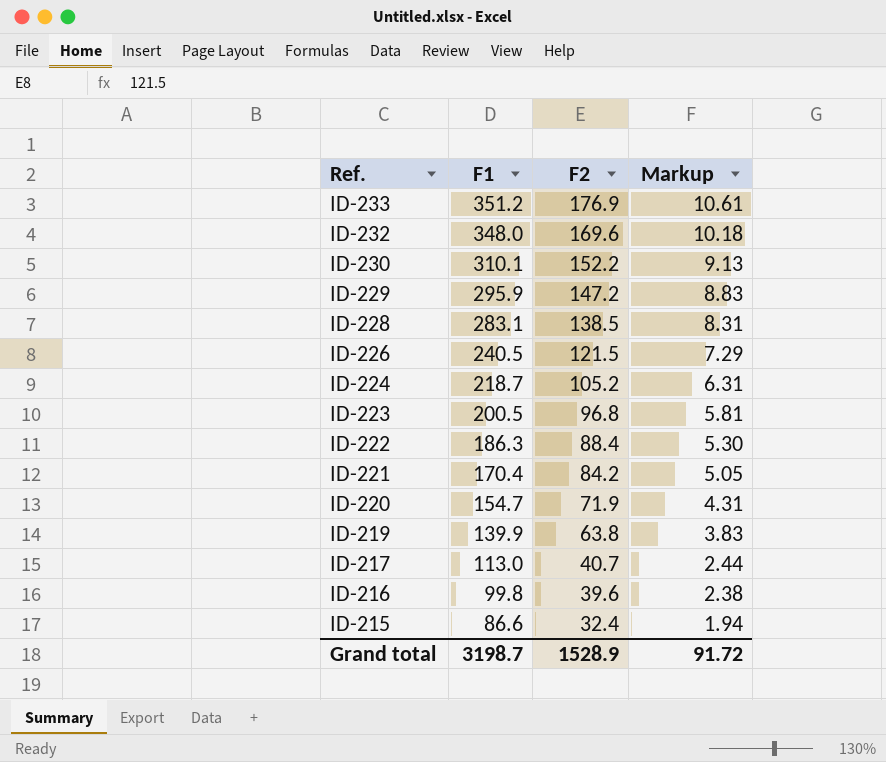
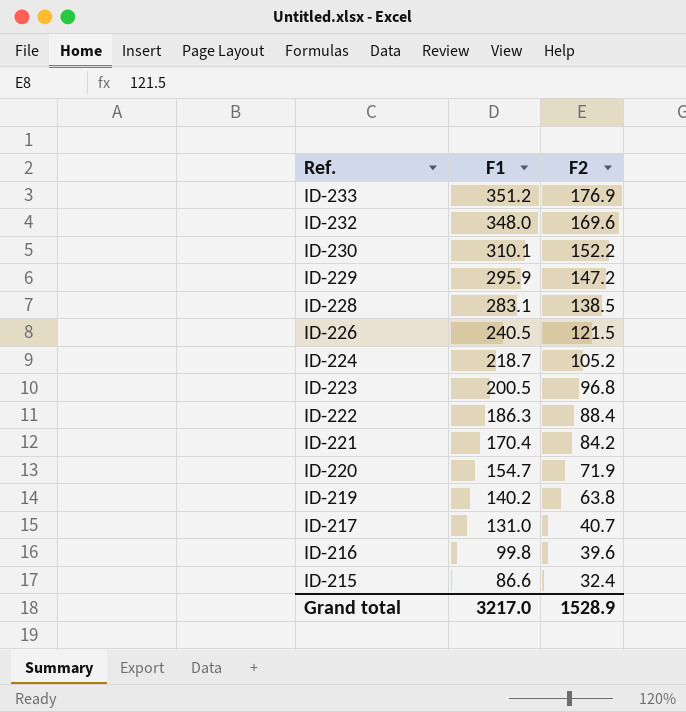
column Markup | formula: [F2] * 0.06 -> none
ID-219 | F1: 139.9 -> 140.2
ID-217 | F1: 113.0 -> 131.0
Grand total | F1: 3198.7 -> 3217.0

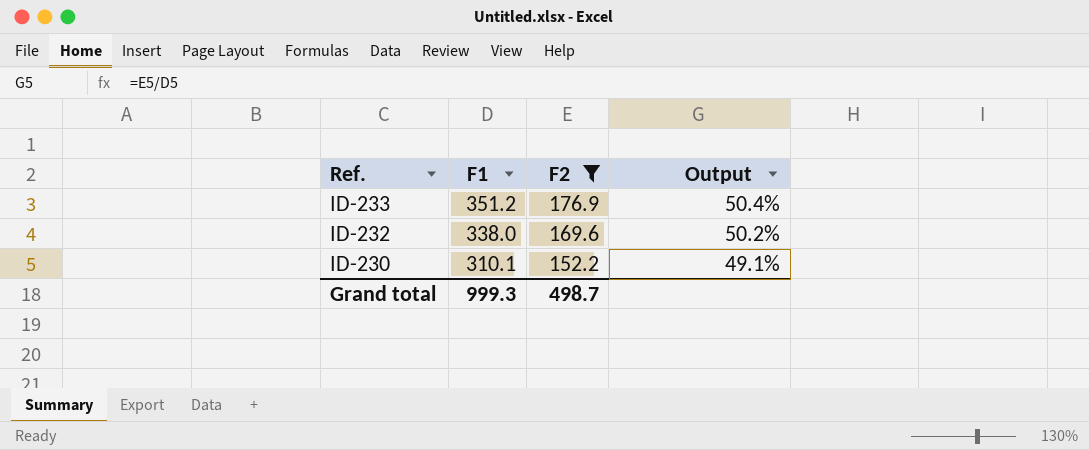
filter: none -> F2 >= 152.2
column Output | formula: none -> [F2] / [F1]
ID-232 | F1: 348.0 -> 338.0
Grand total | F1: 3217.0 -> 999.3
Grand total | F2: 1528.9 -> 498.7

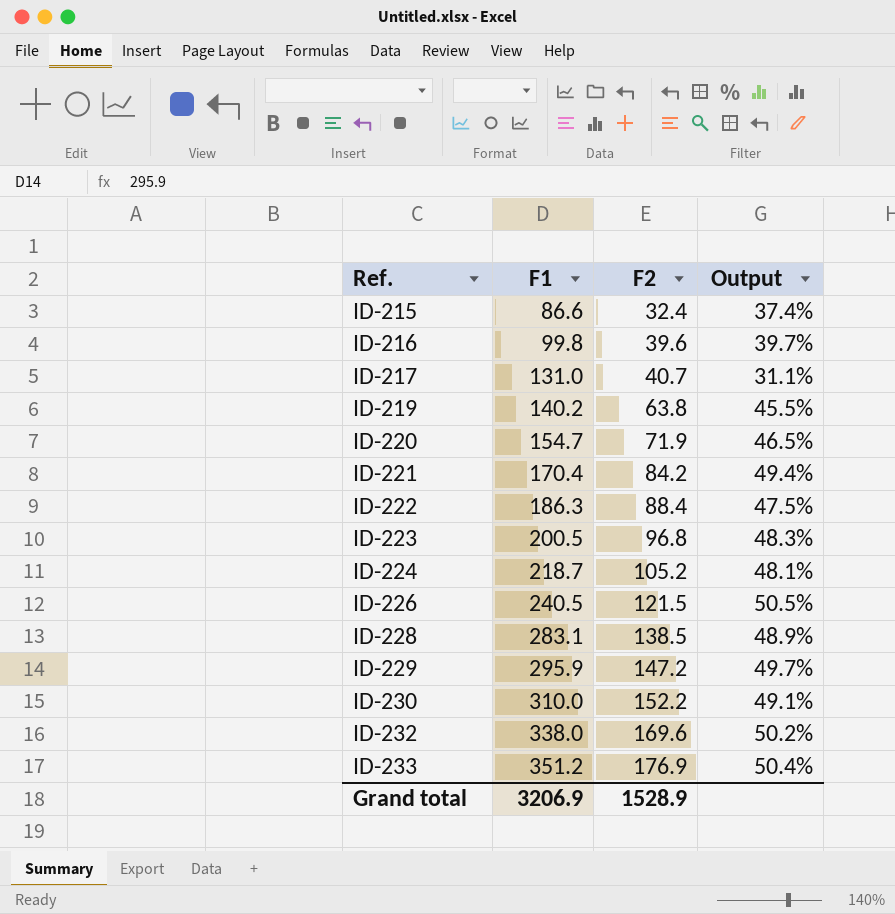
filter: F2 >= 152.2 -> none
row order: Ref. descending -> Ref. ascending
ID-230 | F1: 310.1 -> 310.0
Grand total | F1: 999.3 -> 3206.9
Grand total | F2: 498.7 -> 1528.9

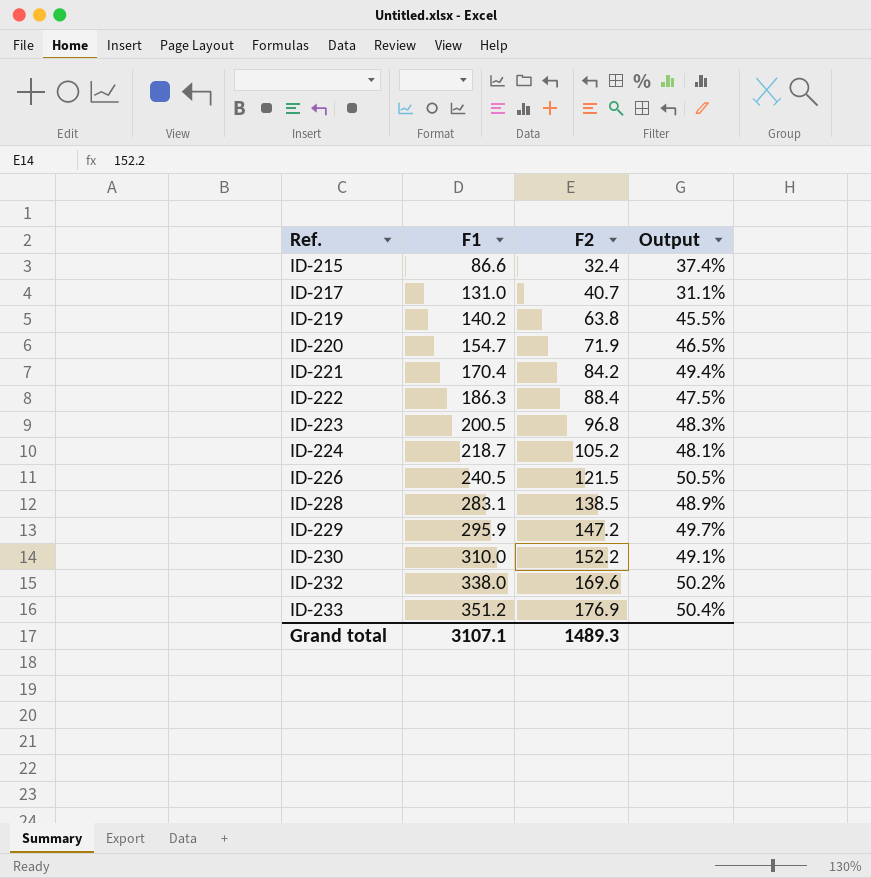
row ID-216: 99.8 | 39.6 | 39.7% -> none
Grand total | F1: 3206.9 -> 3107.1
Grand total | F2: 1528.9 -> 1489.3

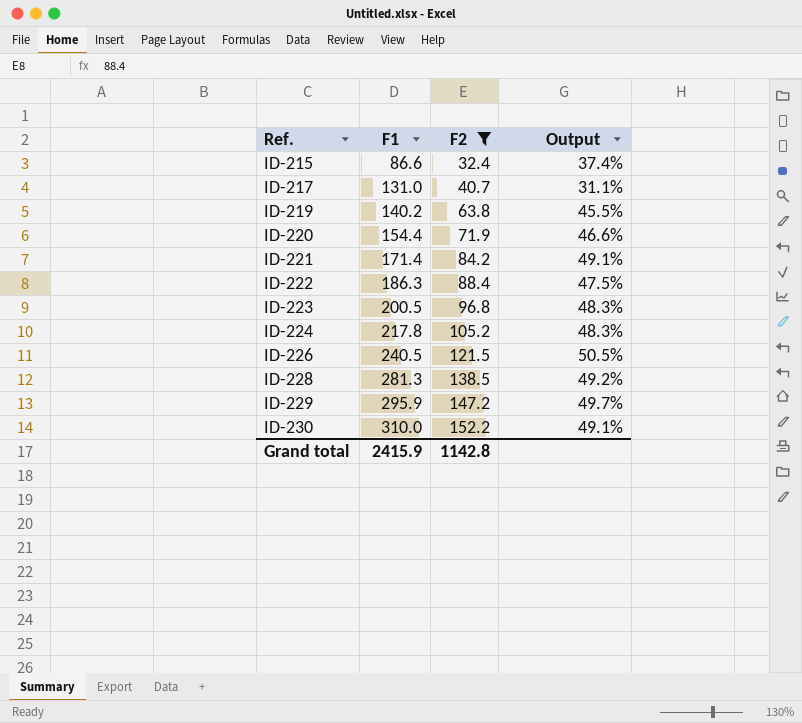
filter: none -> F2 <= 152.2
ID-220 | F1: 154.7 -> 154.4
ID-220 | Output: 46.5% -> 46.6%
ID-221 | F1: 170.4 -> 171.4
ID-221 | Output: 49.4% -> 49.1%
ID-224 | F1: 218.7 -> 217.8
ID-224 | Output: 48.1% -> 48.3%
ID-228 | F1: 283.1 -> 281.3
ID-228 | Output: 48.9% -> 49.2%
Grand total | F1: 3107.1 -> 2415.9
Grand total | F2: 1489.3 -> 1142.8

